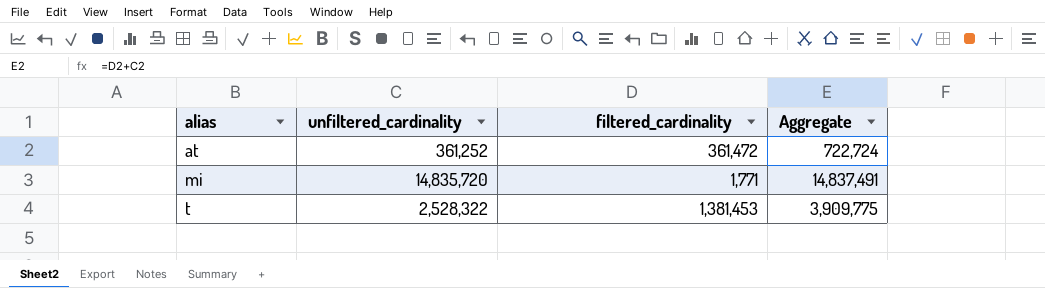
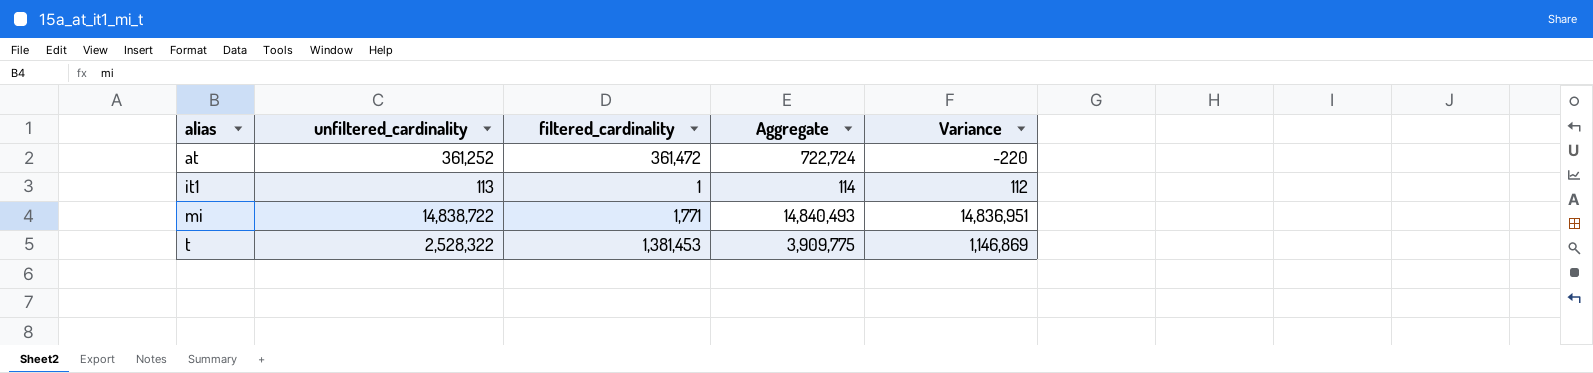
column Variance | formula: none -> [unfiltered_cardinality] - [filtered_cardinality]
row it1: none -> 113 | 1 | 114 | 112
mi | unfiltered_cardinality: 14,835,720 -> 14,838,722
mi | Aggregate: 14,837,491 -> 14,840,493

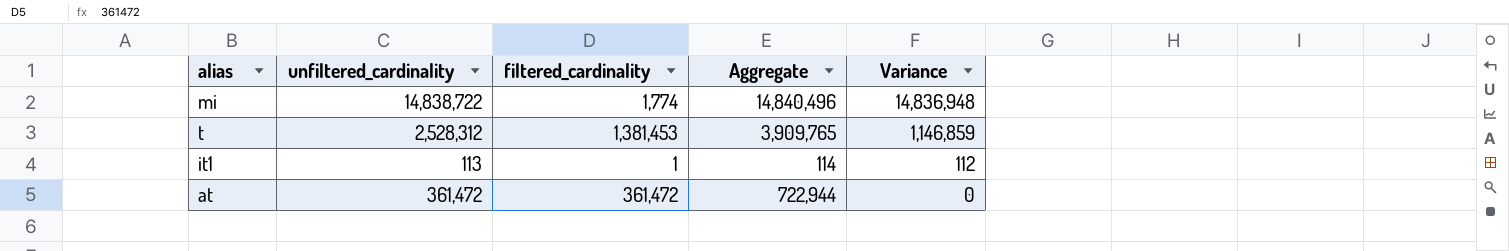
row order: alias ascending -> Variance descending
mi | filtered_cardinality: 1,771 -> 1,774
mi | Aggregate: 14,840,493 -> 14,840,496
mi | Variance: 14,836,951 -> 14,836,948
t | unfiltered_cardinality: 2,528,322 -> 2,528,312
t | Aggregate: 3,909,775 -> 3,909,765
t | Variance: 1,146,869 -> 1,146,859
at | unfiltered_cardinality: 361,252 -> 361,472
at | Aggregate: 722,724 -> 722,944
at | Variance: -220 -> 0

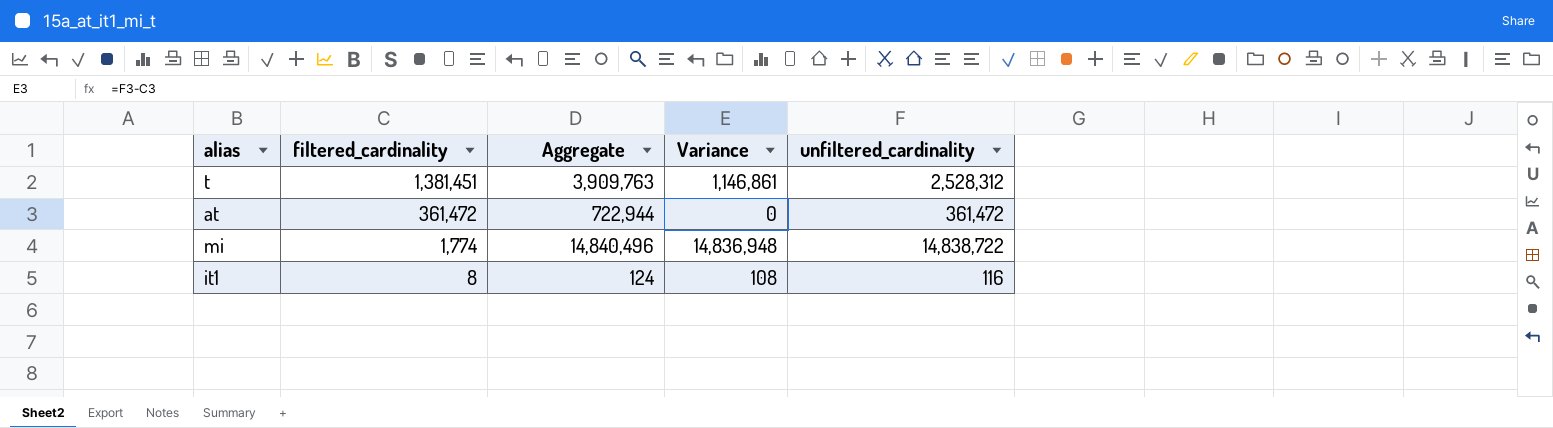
row order: Variance descending -> filtered_cardinality descending
column unfiltered_cardinality | position: 2 -> 5
t | filtered_cardinality: 1,381,453 -> 1,381,451
t | Aggregate: 3,909,765 -> 3,909,763
t | Variance: 1,146,859 -> 1,146,861
it1 | filtered_cardinality: 1 -> 8
it1 | Aggregate: 114 -> 124
it1 | Variance: 112 -> 108
it1 | unfiltered_cardinality: 113 -> 116

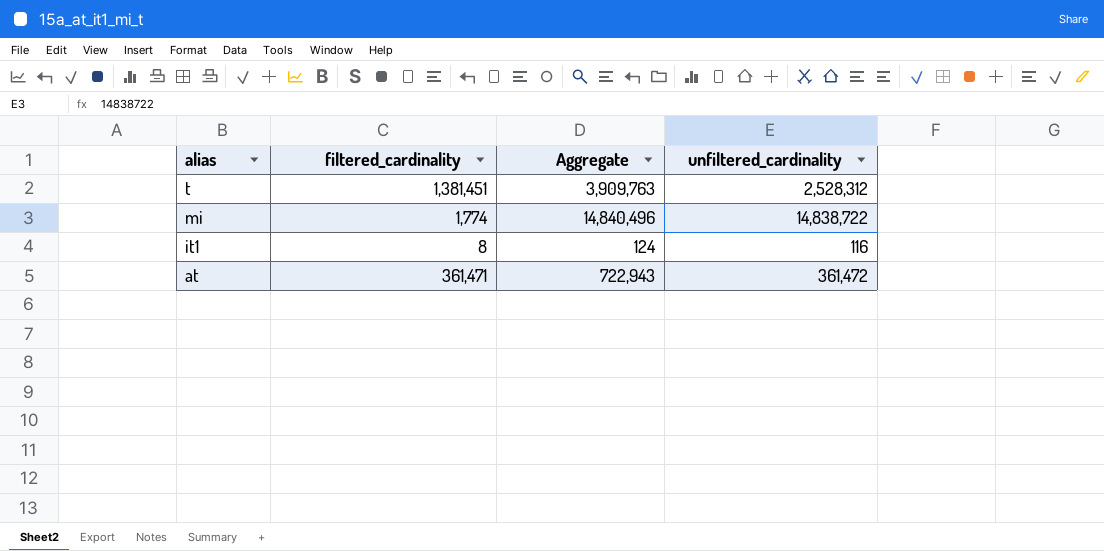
row order: filtered_cardinality descending -> alias descending
column Variance | formula: [unfiltered_cardinality] - [filtered_cardinality] -> none
at | filtered_cardinality: 361,472 -> 361,471
at | Aggregate: 722,944 -> 722,943

